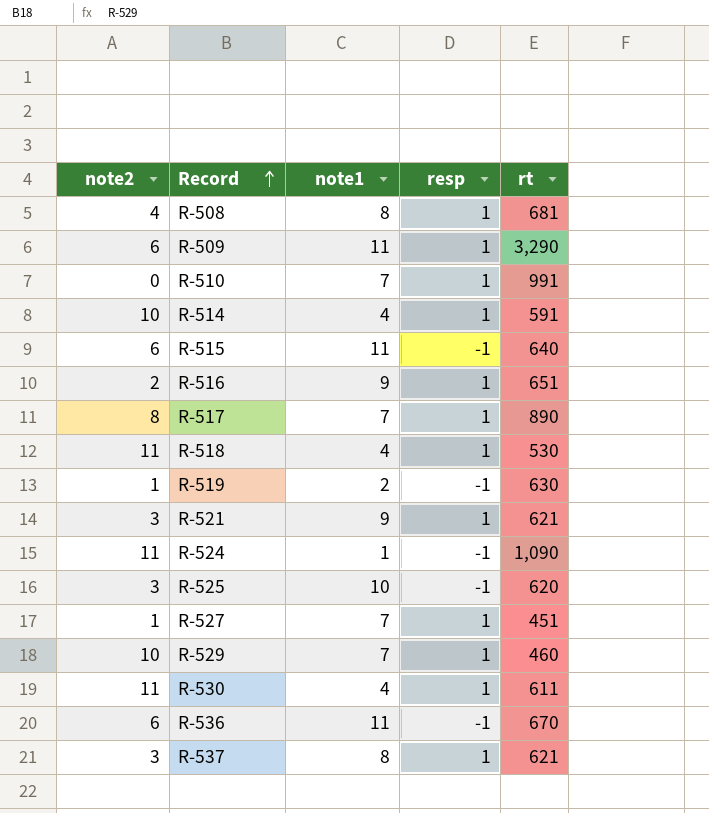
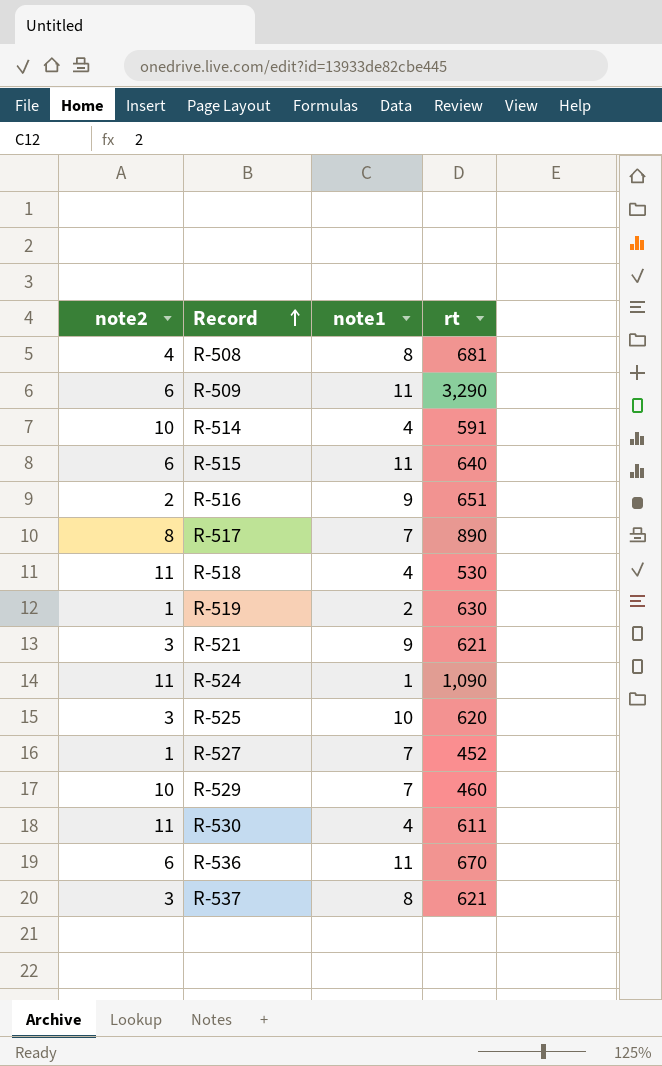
column resp | position: 4 -> none
row R-510: 0 | 7 | 1 | 991 -> none
R-527 | rt: 451 -> 452

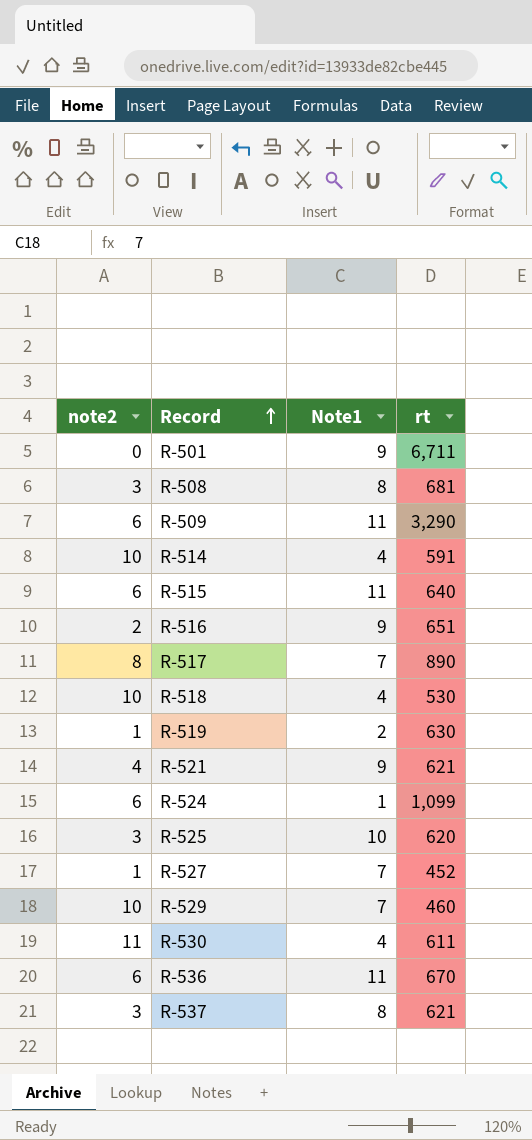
column name: note1 -> Note1
row R-501: none -> 0 | 9 | 6,711
R-508 | note2: 4 -> 3
R-518 | note2: 11 -> 10
R-521 | note2: 3 -> 4
R-524 | note2: 11 -> 6
R-524 | rt: 1,090 -> 1,099

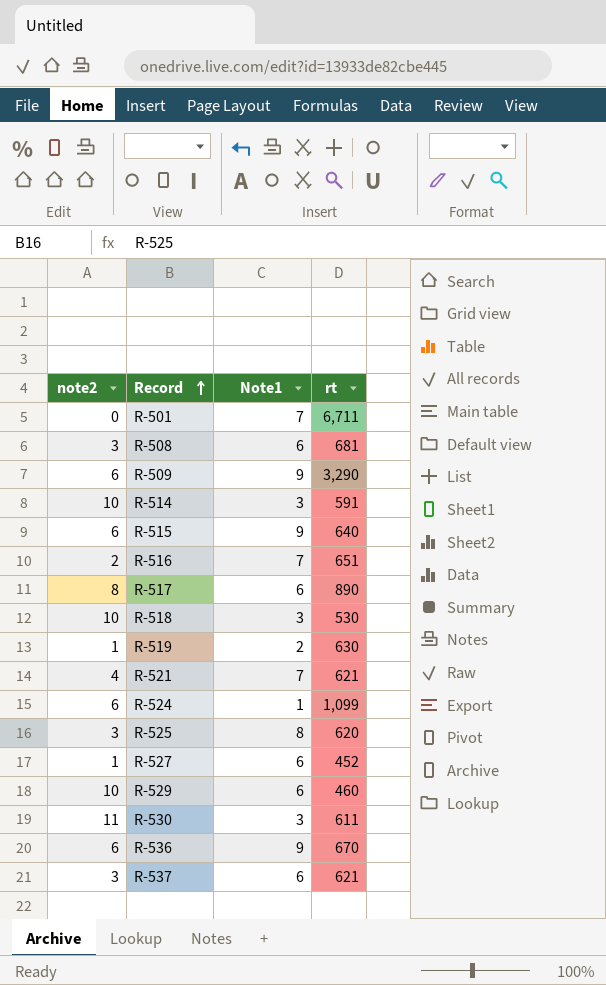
R-501 | Note1: 9 -> 7
R-508 | Note1: 8 -> 6
R-509 | Note1: 11 -> 9
R-514 | Note1: 4 -> 3
R-515 | Note1: 11 -> 9
R-516 | Note1: 9 -> 7
R-517 | Note1: 7 -> 6
R-518 | Note1: 4 -> 3
R-521 | Note1: 9 -> 7
R-525 | Note1: 10 -> 8
R-527 | Note1: 7 -> 6
R-529 | Note1: 7 -> 6
R-530 | Note1: 4 -> 3
R-536 | Note1: 11 -> 9
R-537 | Note1: 8 -> 6

